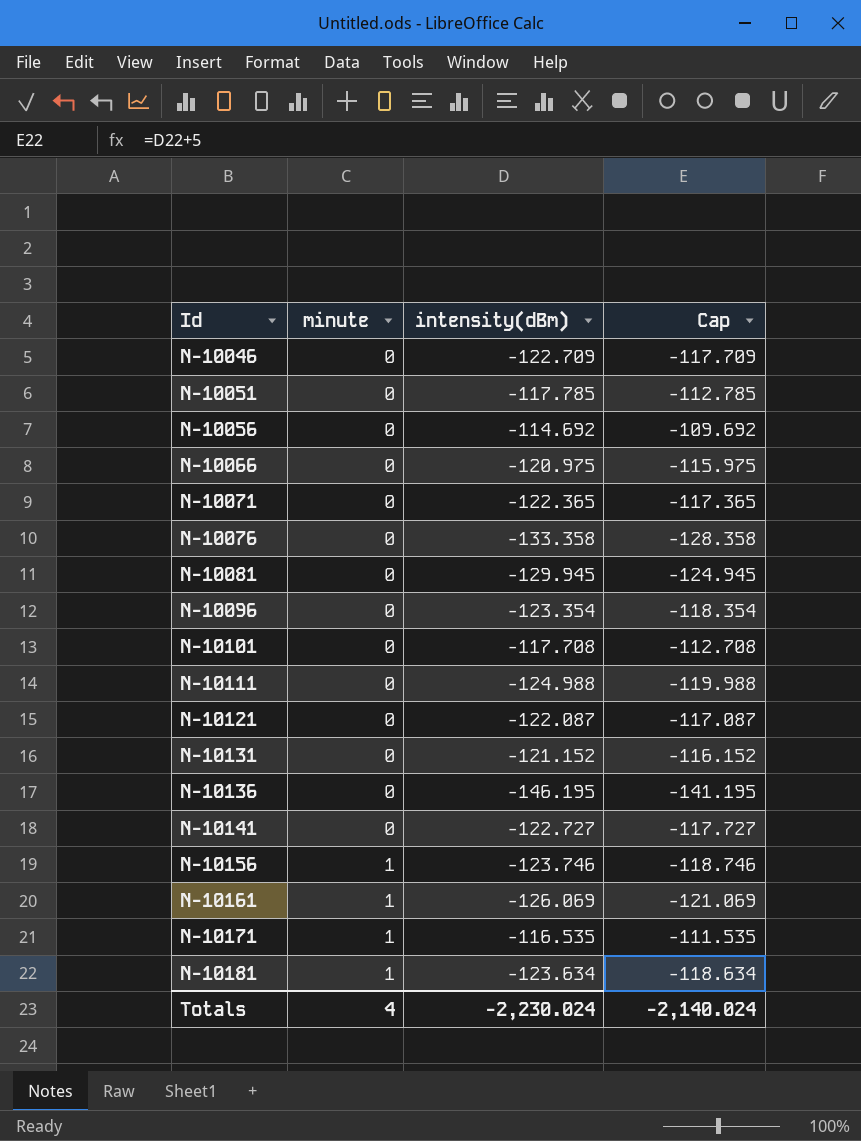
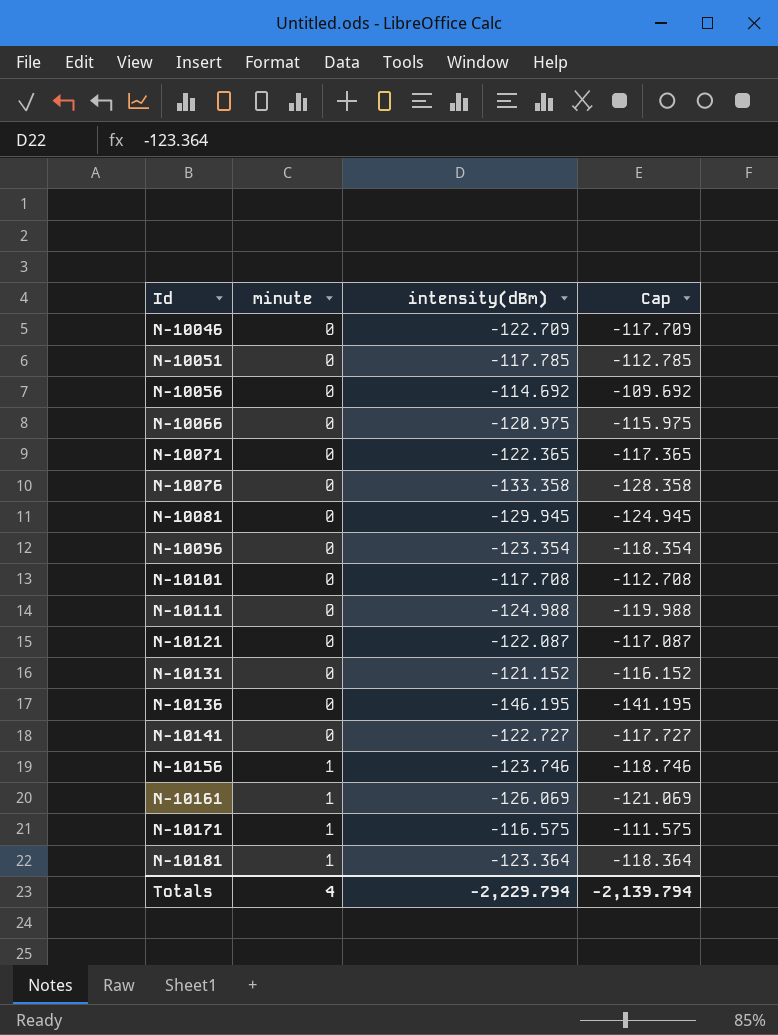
N-10171 | intensity(dBm): -116.535 -> -116.575
N-10171 | Cap: -111.535 -> -111.575
N-10181 | intensity(dBm): -123.634 -> -123.364
N-10181 | Cap: -118.634 -> -118.364
Totals | intensity(dBm): -2,230.024 -> -2,229.794
Totals | Cap: -2,140.024 -> -2,139.794

